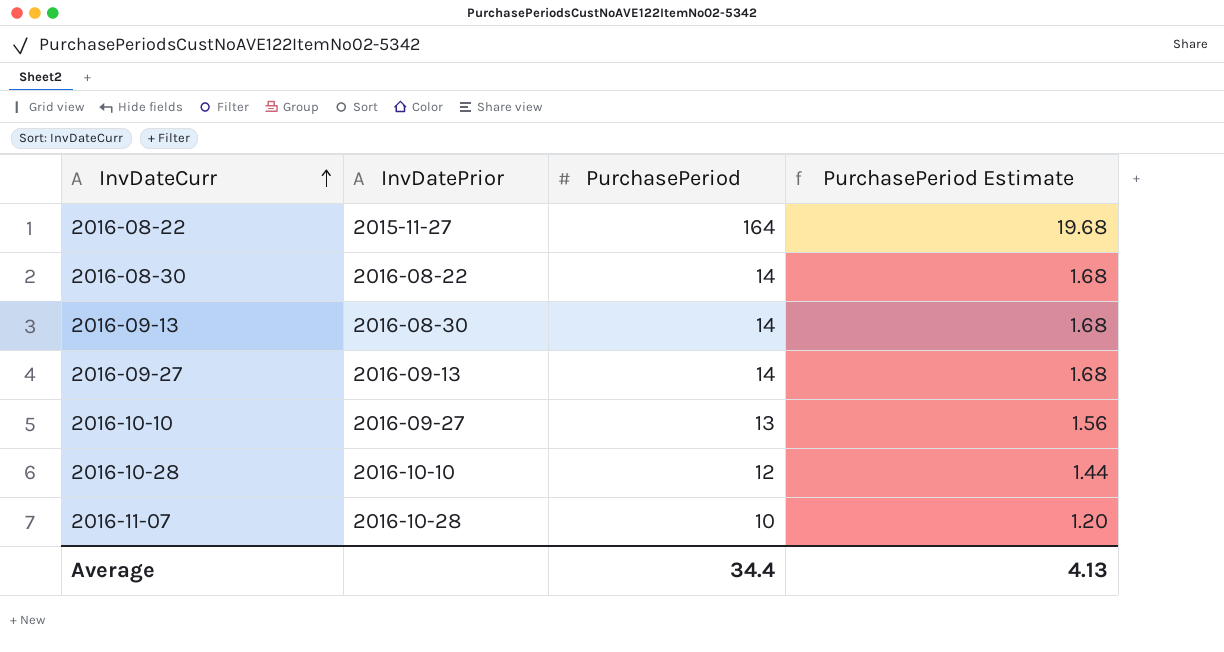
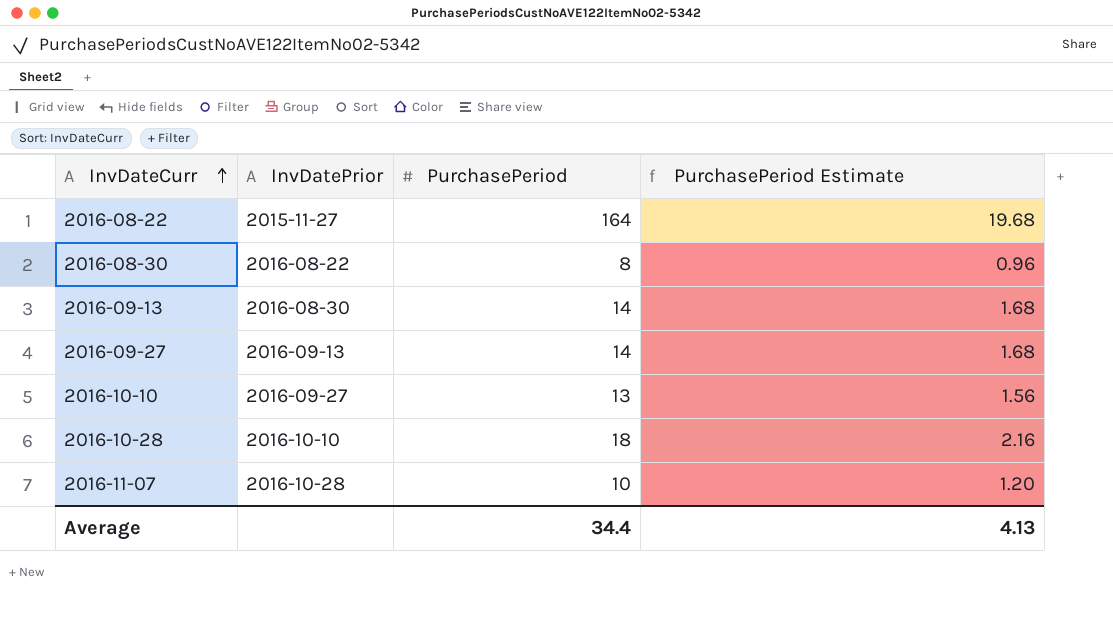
2016-08-30 | PurchasePeriod: 14 -> 8
2016-08-30 | PurchasePeriod Estimate: 1.68 -> 0.96
2016-10-28 | PurchasePeriod: 12 -> 18
2016-10-28 | PurchasePeriod Estimate: 1.44 -> 2.16

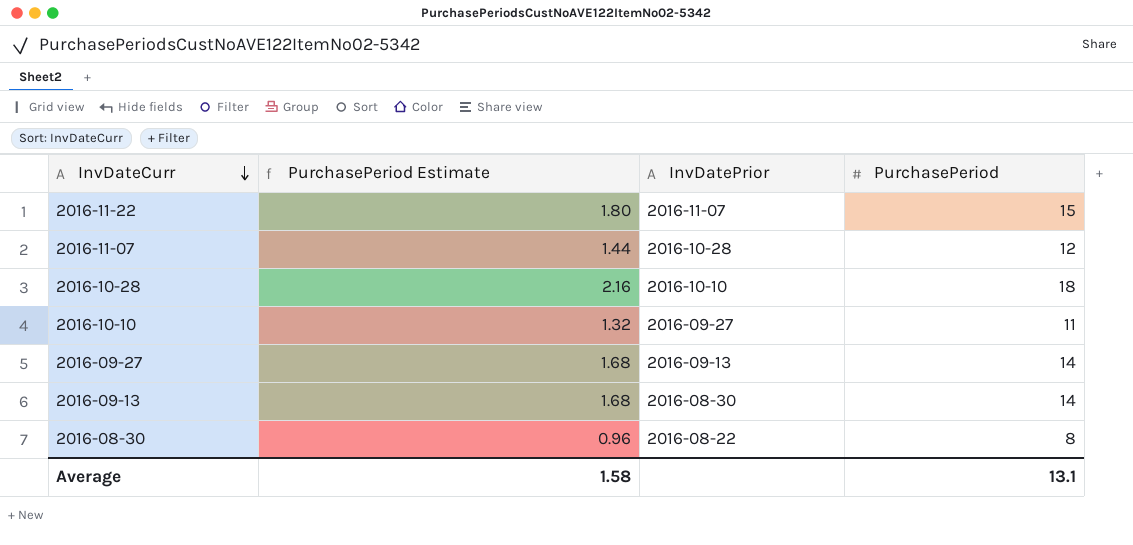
row order: InvDateCurr ascending -> InvDateCurr descending
column PurchasePeriod Estimate | position: 4 -> 2
row 2016-08-22: 2015-11-27 | 164 | 19.68 -> none
row 2016-11-22: none -> 1.80 | 2016-11-07 | 15
2016-11-07 | PurchasePeriod Estimate: 1.20 -> 1.44
2016-11-07 | PurchasePeriod: 10 -> 12
2016-10-10 | PurchasePeriod Estimate: 1.56 -> 1.32
2016-10-10 | PurchasePeriod: 13 -> 11
Average | PurchasePeriod Estimate: 4.13 -> 1.58
Average | PurchasePeriod: 34.4 -> 13.1

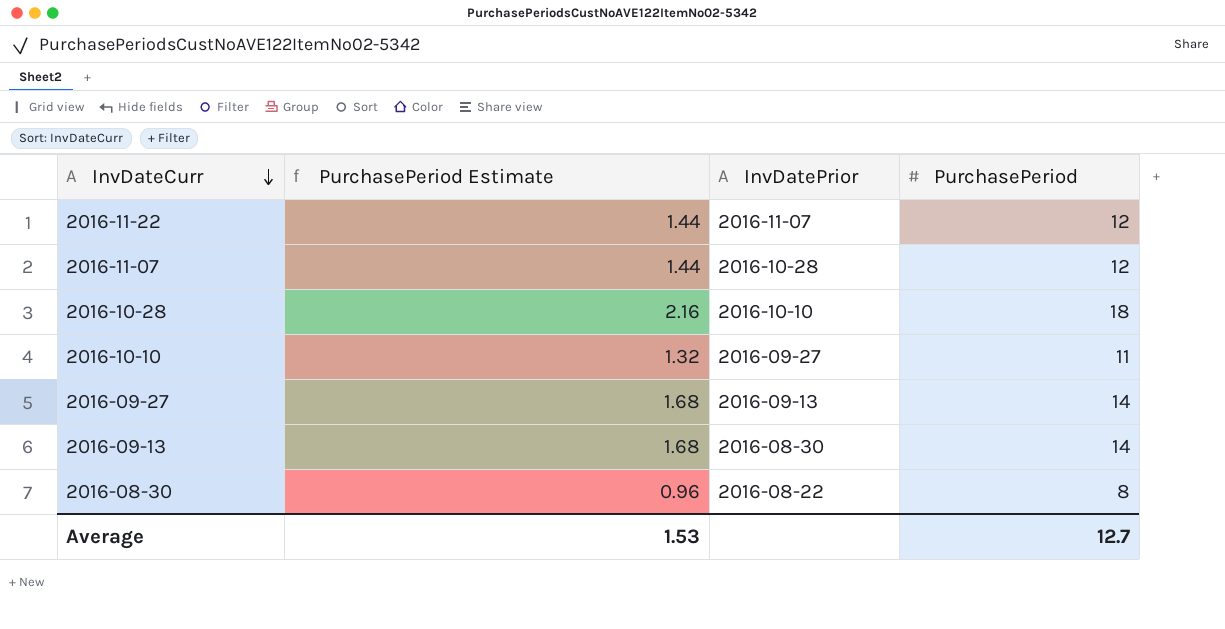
2016-11-22 | PurchasePeriod Estimate: 1.80 -> 1.44
2016-11-22 | PurchasePeriod: 15 -> 12
Average | PurchasePeriod Estimate: 1.58 -> 1.53
Average | PurchasePeriod: 13.1 -> 12.7

